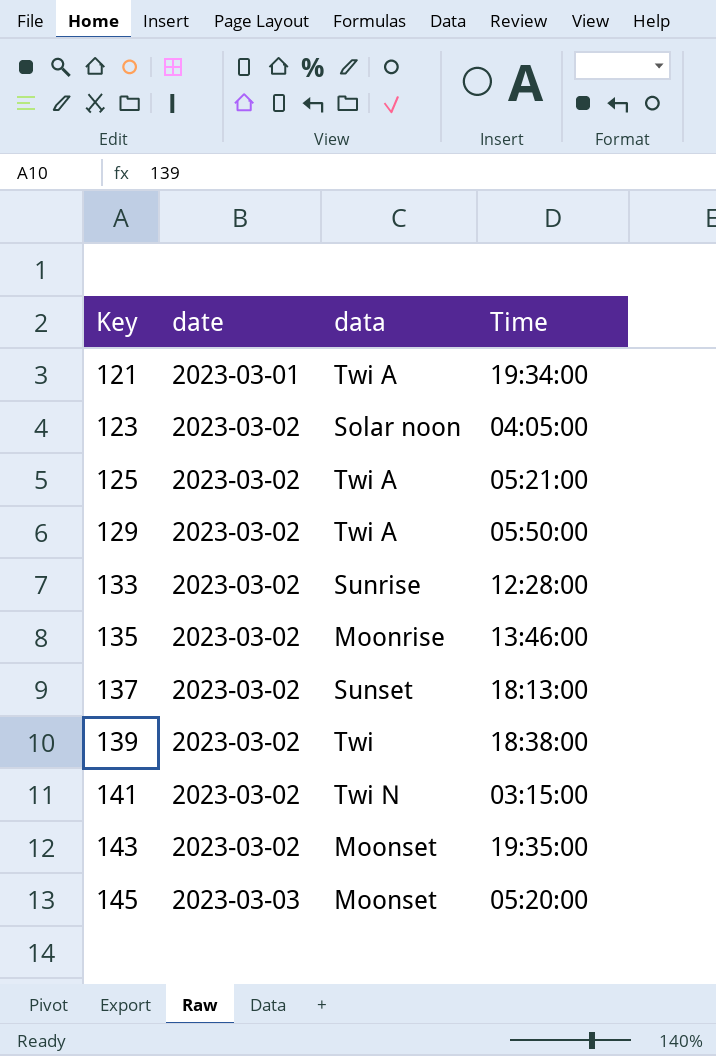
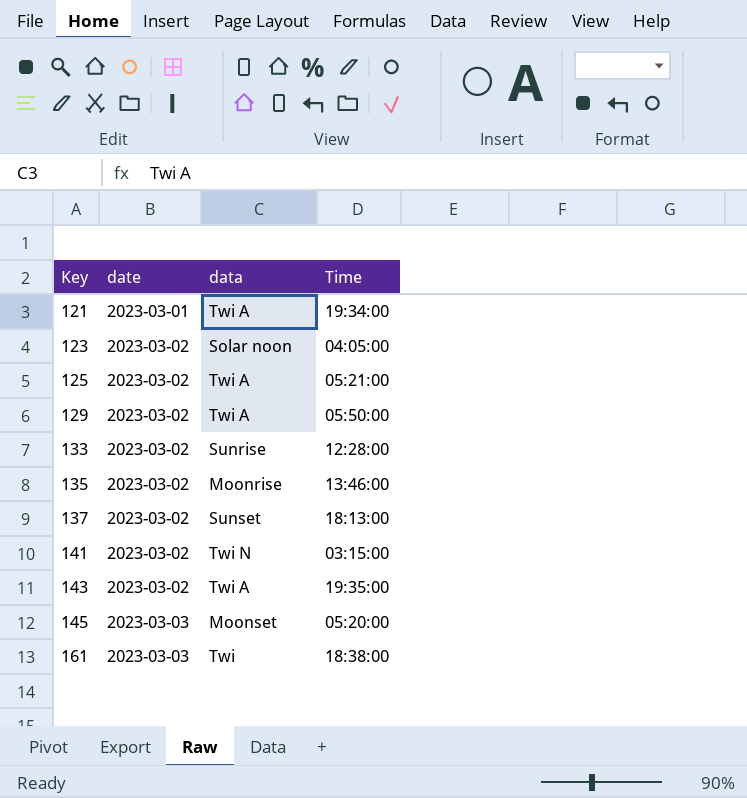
row 139: 2023-03-02 | Twi | 18:38:00 -> none
143 | data: Moonset -> Twi A
row 161: none -> 2023-03-03 | Twi | 18:38:00

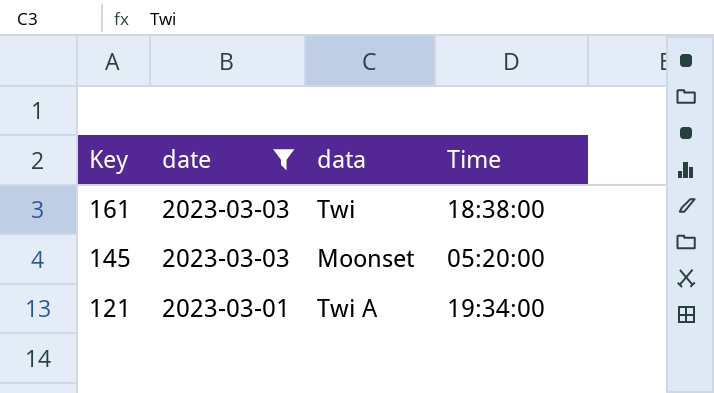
filter: none -> date != 2023-03-02
row order: Key ascending -> Key descending

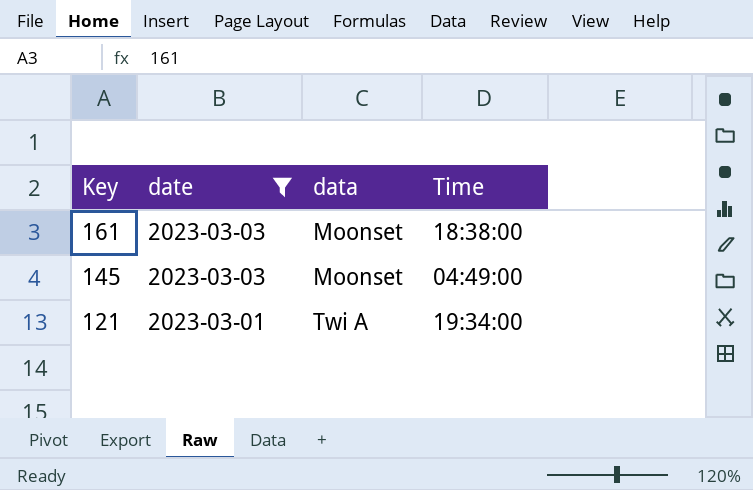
161 | data: Twi -> Moonset
145 | Time: 05:20:00 -> 04:49:00

